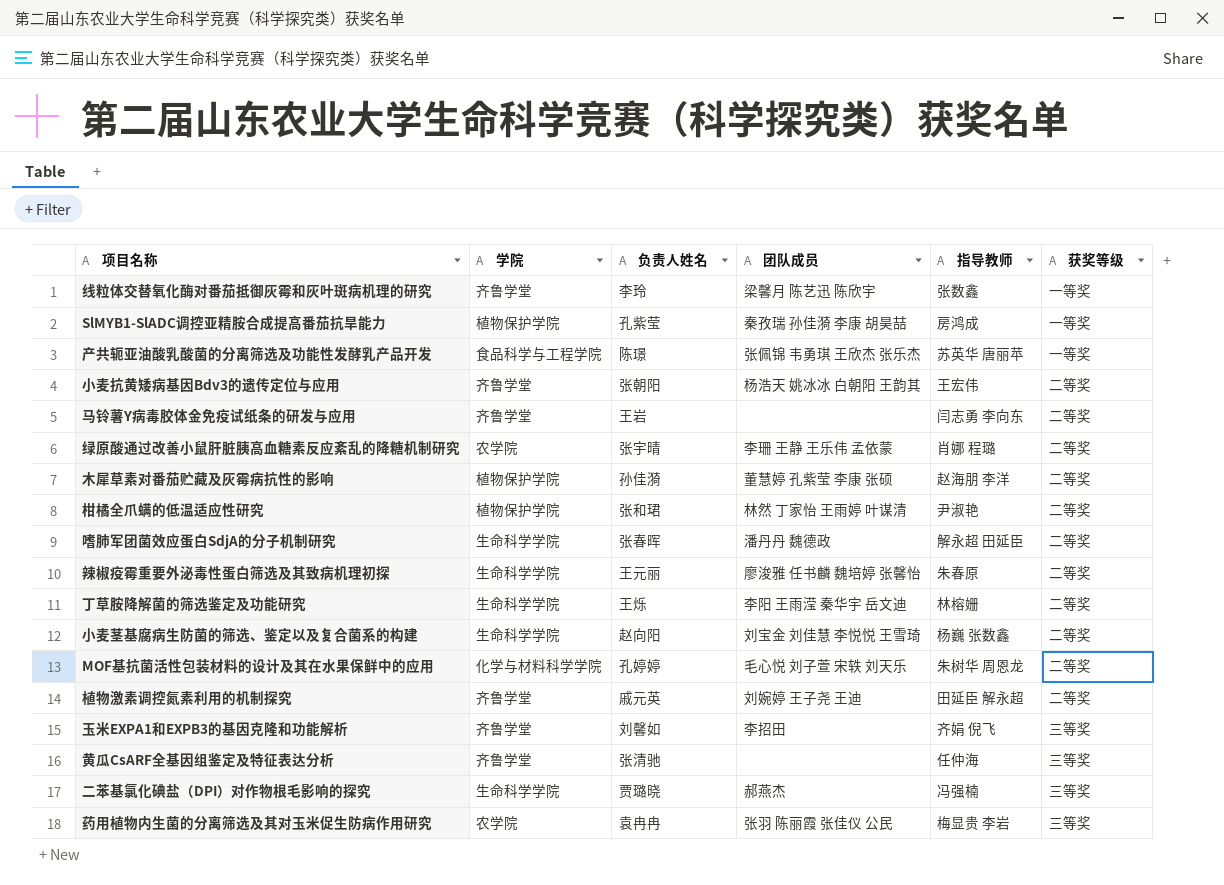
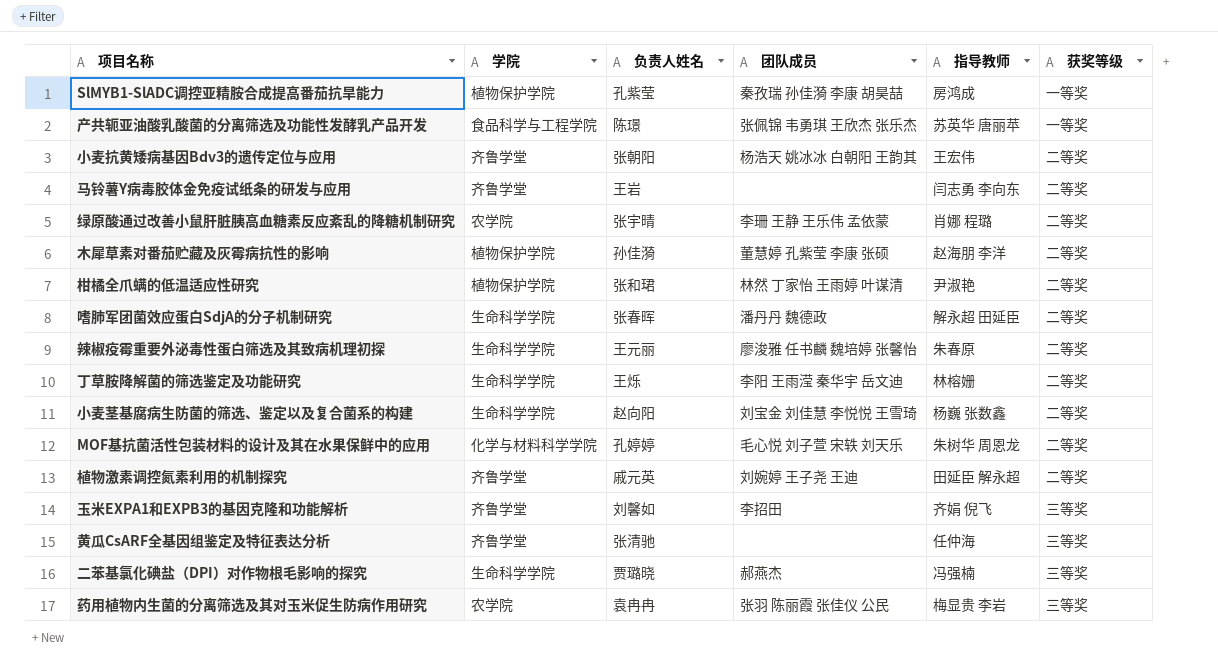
row 线粒体交替氧化酶对番茄抵御灰霉和灰叶斑病机理的研究: 齐鲁学堂 | 李玲 | 梁馨月 陈艺迅 陈欣宇 | 张数鑫 | 一等奖 -> none

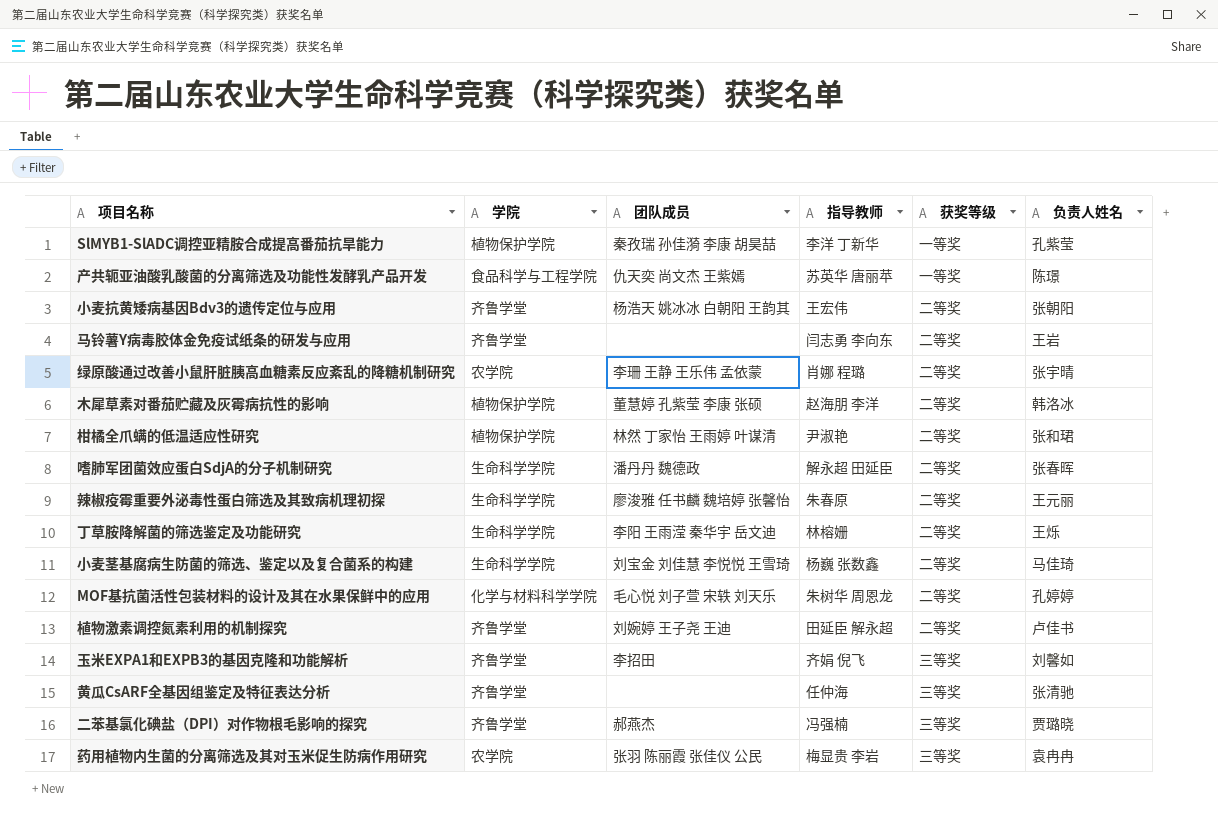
column 负责人姓名 | position: 3 -> 6
SlMYB1-SlADC调控亚精胺合成提高番茄抗旱能力 | 指导教师: 房鸿成 -> 李洋 丁新华
产共轭亚油酸乳酸菌的分离筛选及功能性发酵乳产品开发 | 团队成员: 张佩锦 韦勇琪 王欣杰 张乐杰 -> 仇天奕 尚文杰 王紫嫣
木犀草素对番茄贮藏及灰霉病抗性的影响 | 负责人姓名: 孙佳漪 -> 韩洛冰
小麦茎基腐病生防菌的筛选、鉴定以及复合菌系的构建 | 负责人姓名: 赵向阳 -> 马佳琦
植物激素调控氮素利用的机制探究 | 负责人姓名: 戚元英 -> 卢佳书
二苯基氯化碘盐（DPI）对作物根毛影响的探究 | 学院: 生命科学学院 -> 齐鲁学堂

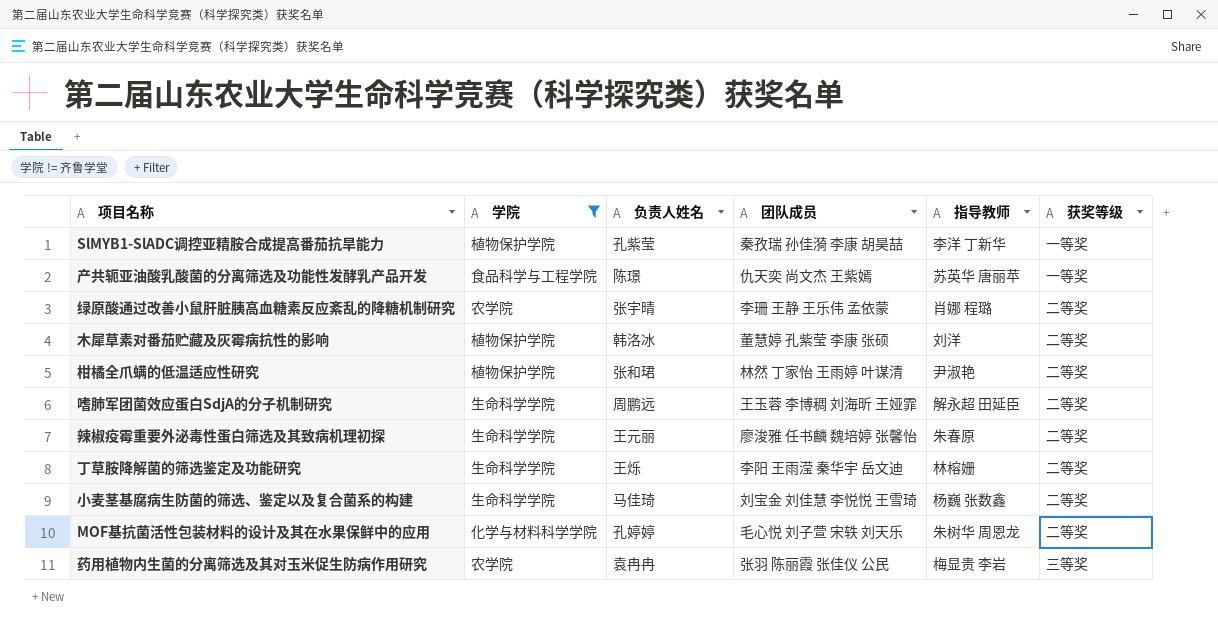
filter: none -> 学院 != 齐鲁学堂
column 负责人姓名 | position: 6 -> 3
木犀草素对番茄贮藏及灰霉病抗性的影响 | 指导教师: 赵海朋 李洋 -> 刘洋
嗜肺军团菌效应蛋白SdjA的分子机制研究 | 负责人姓名: 张春晖 -> 周鹏远
嗜肺军团菌效应蛋白SdjA的分子机制研究 | 团队成员: 潘丹丹 魏德政 -> 王玉蓉 李博稠 刘海昕 王娅霏

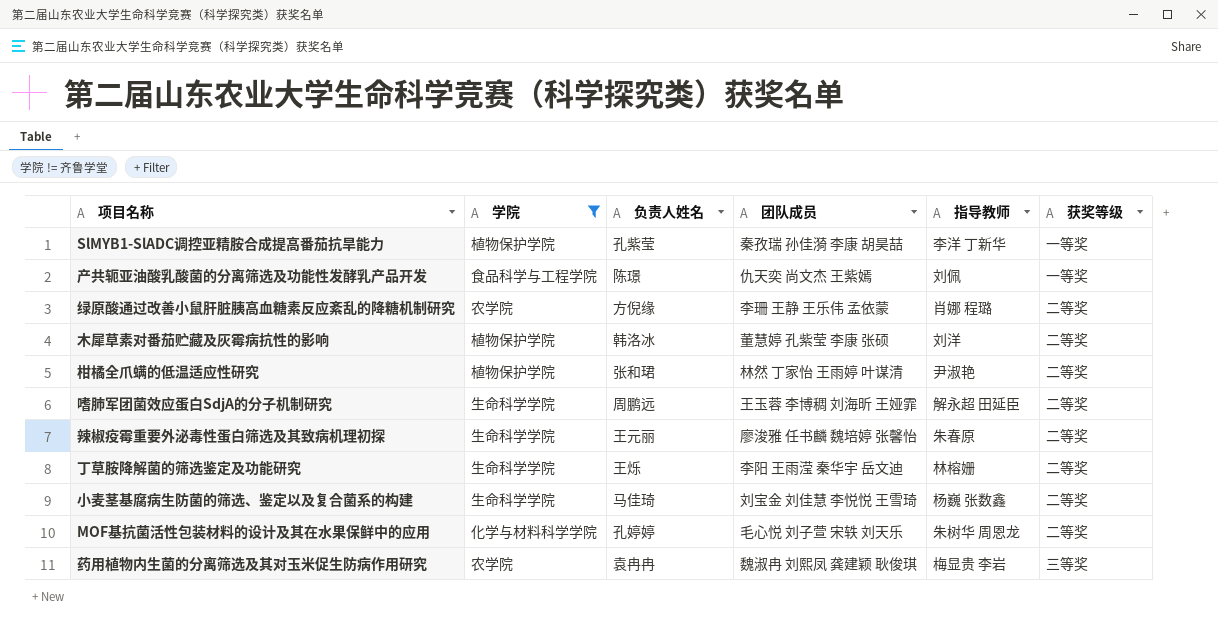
产共轭亚油酸乳酸菌的分离筛选及功能性发酵乳产品开发 | 指导教师: 苏英华 唐丽苹 -> 刘佩
绿原酸通过改善小鼠肝脏胰高血糖素反应紊乱的降糖机制研究 | 负责人姓名: 张宇晴 -> 方倪缘
药用植物内生菌的分离筛选及其对玉米促生防病作用研究 | 团队成员: 张羽 陈丽霞 张佳仪 公民 -> 魏淑冉 刘熙凤 龚建颖 耿俊琪

